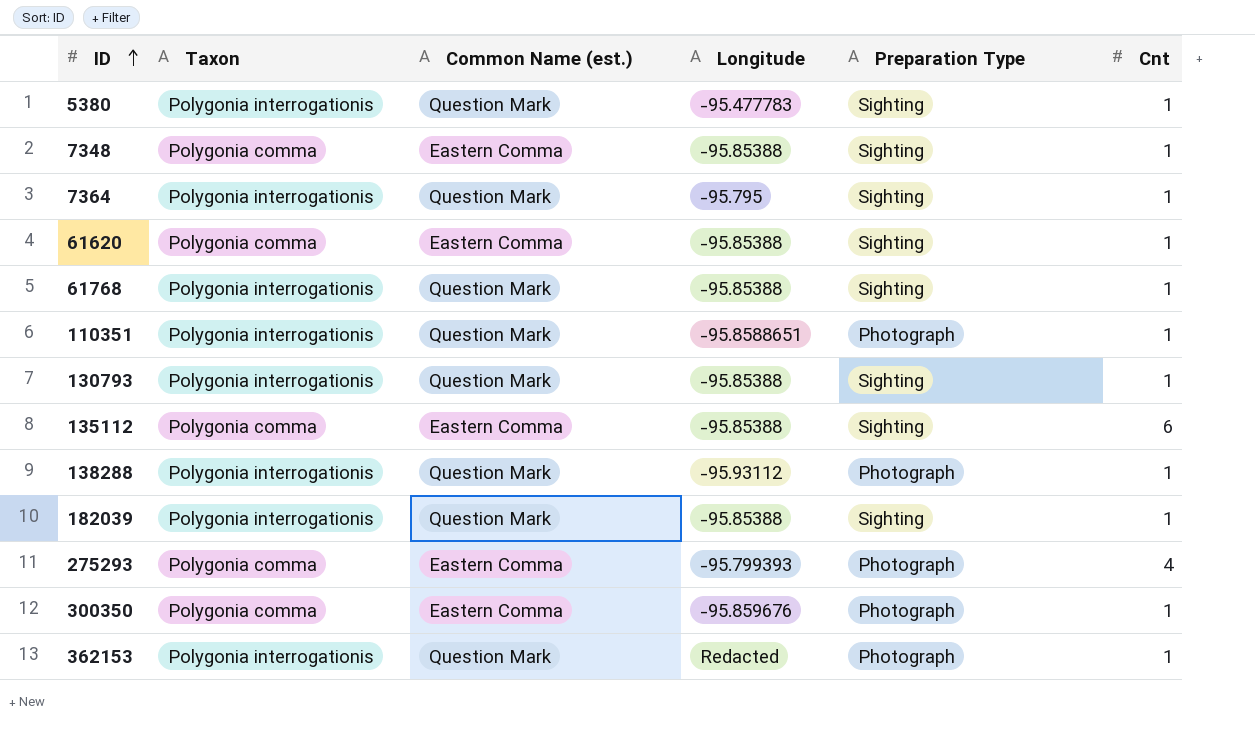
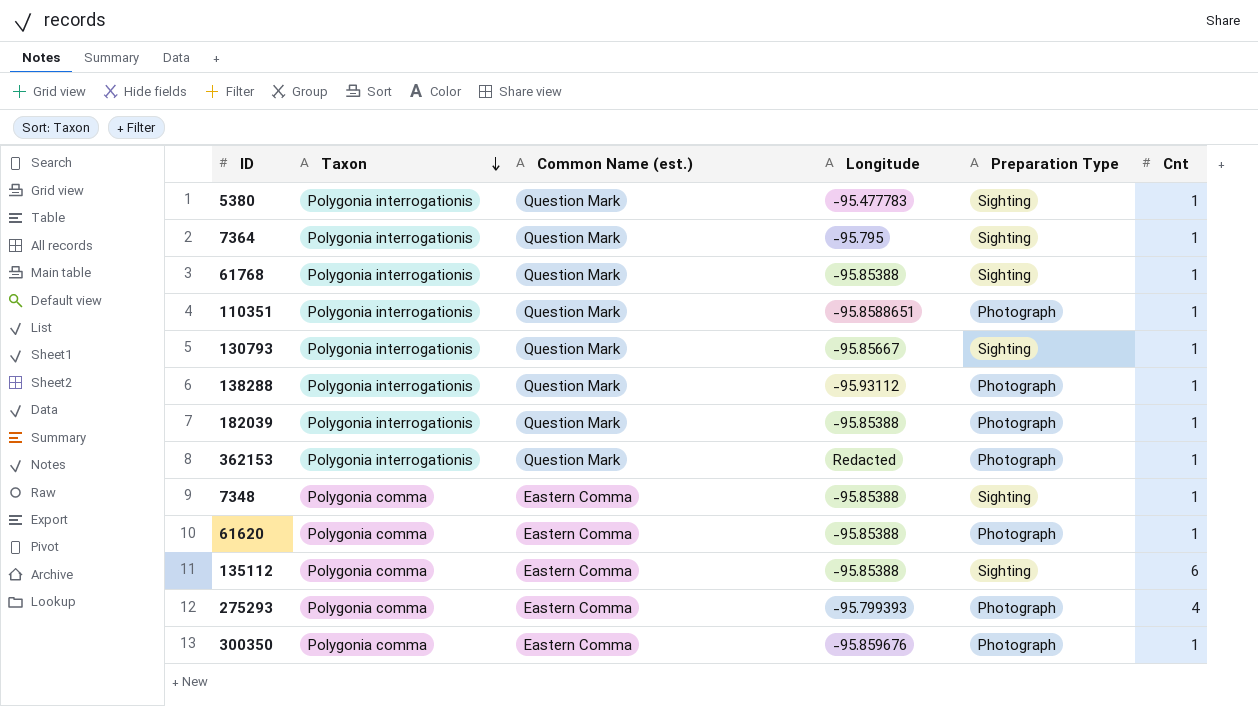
row order: ID ascending -> Taxon descending
130793 | Longitude: -95.85388 -> -95.85667
182039 | Preparation Type: Sighting -> Photograph
61620 | Preparation Type: Sighting -> Photograph

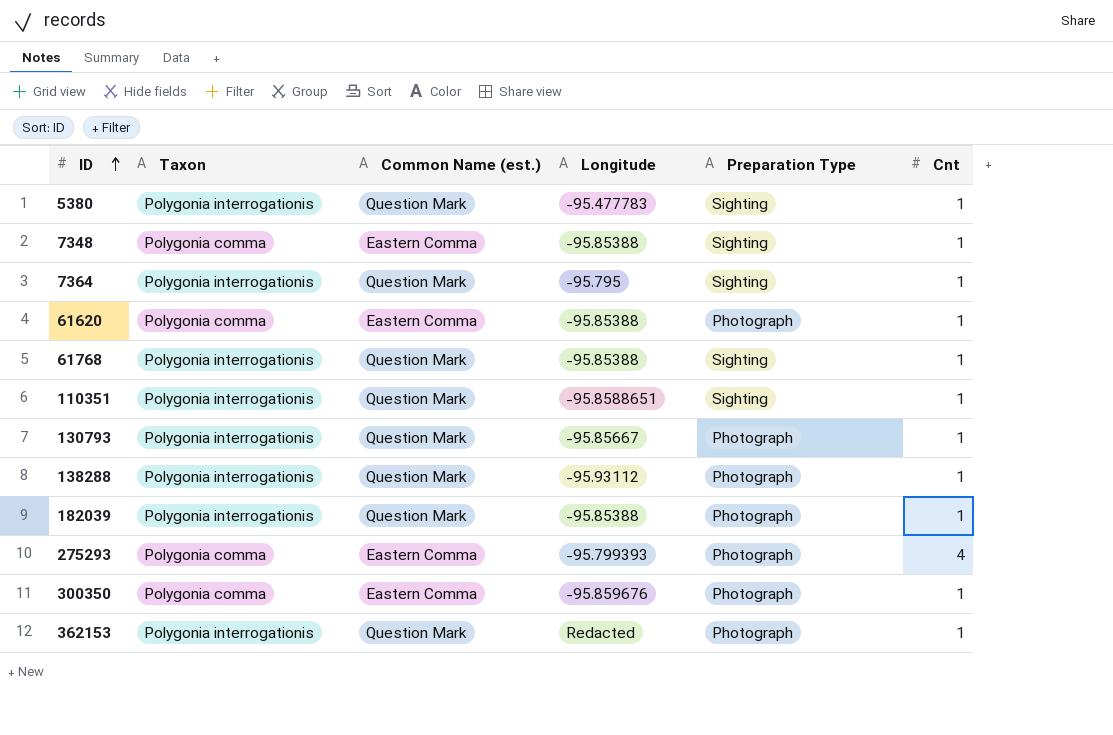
row order: Taxon descending -> ID ascending
row 135112: Polygonia comma | Eastern Comma | -95.85388 | Sighting | 6 -> none
110351 | Preparation Type: Photograph -> Sighting
130793 | Preparation Type: Sighting -> Photograph

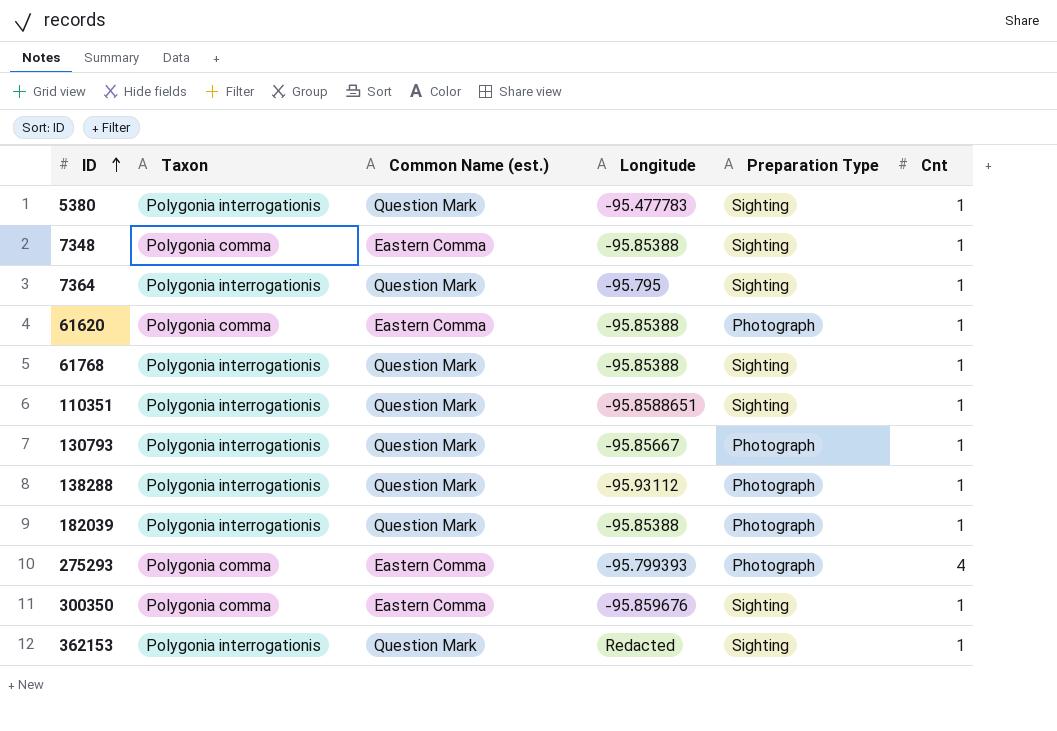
300350 | Preparation Type: Photograph -> Sighting
362153 | Preparation Type: Photograph -> Sighting

